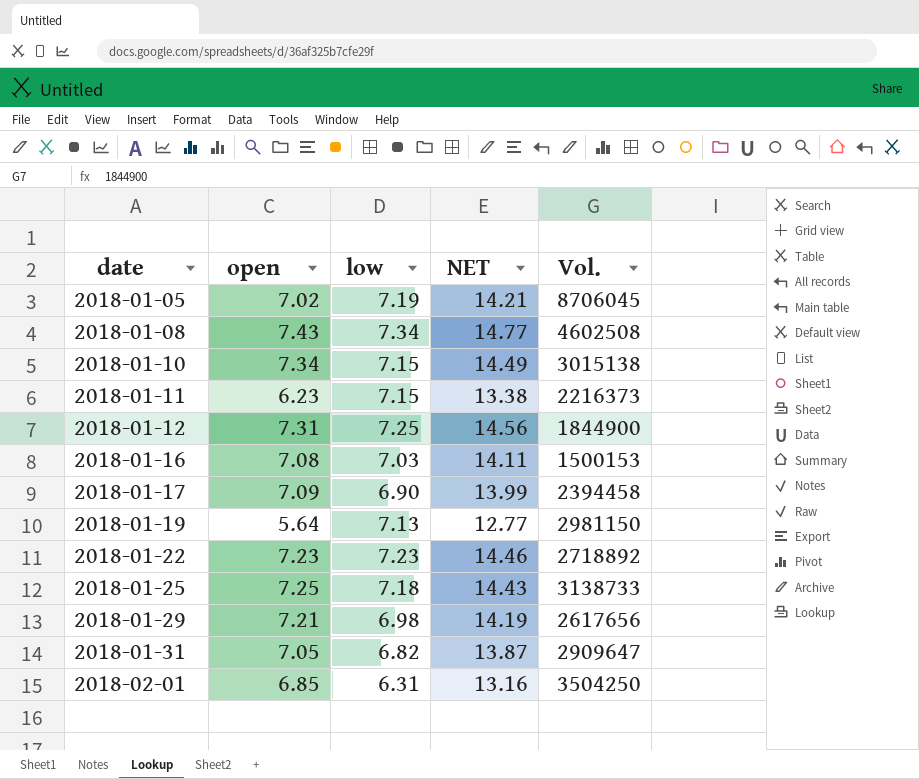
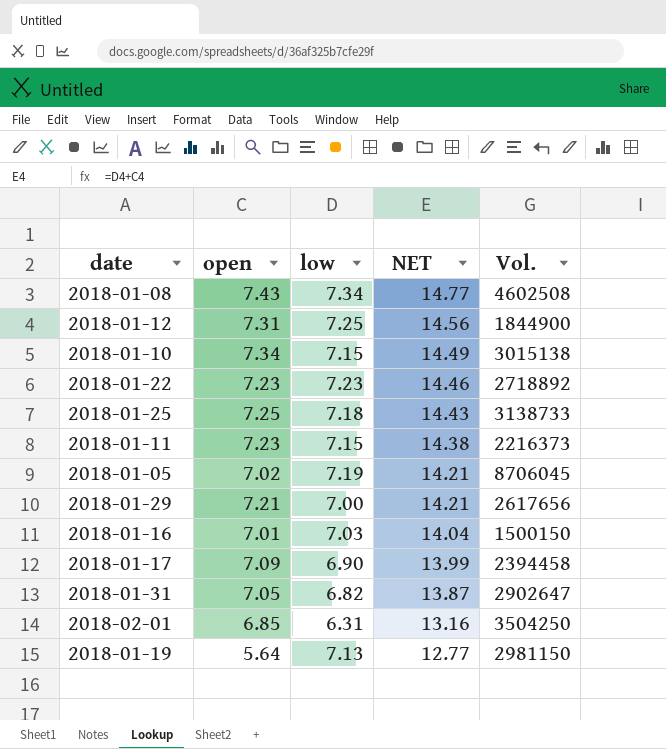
row order: date ascending -> NET descending
2018-01-11 | open: 6.23 -> 7.23
2018-01-11 | NET: 13.38 -> 14.38
2018-01-29 | low: 6.98 -> 7.00
2018-01-29 | NET: 14.19 -> 14.21
2018-01-16 | open: 7.08 -> 7.01
2018-01-16 | NET: 14.11 -> 14.04
2018-01-16 | Vol.: 1500153 -> 1500150
2018-01-31 | Vol.: 2909647 -> 2902647

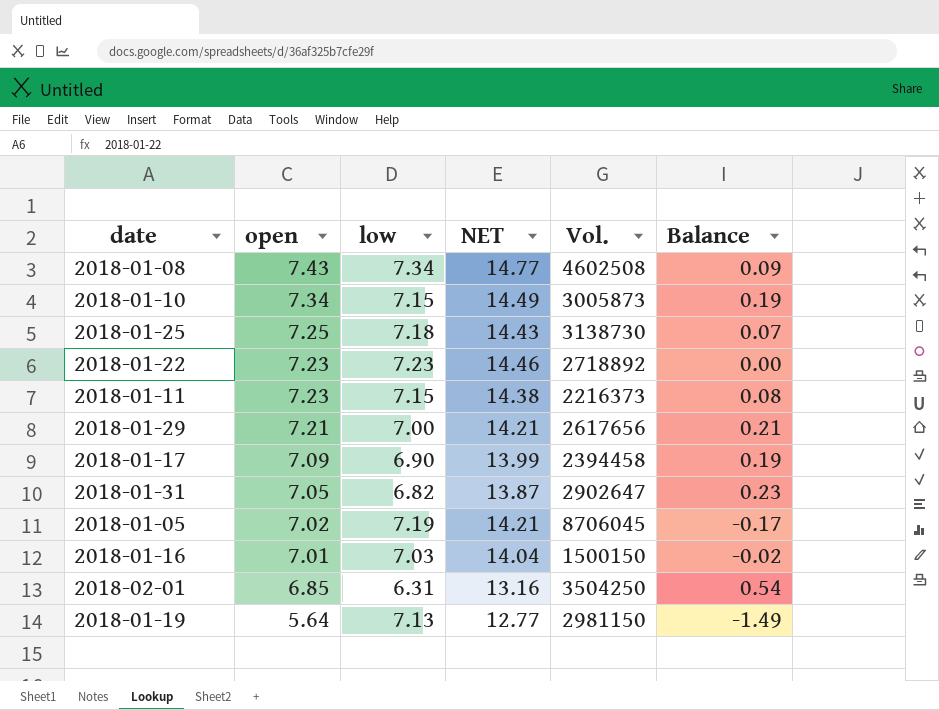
row order: NET descending -> open descending
column Balance | formula: none -> [open] - [low]
row 2018-01-12: 7.31 | 7.25 | 14.56 | 1844900 -> none
2018-01-10 | Vol.: 3015138 -> 3005873
2018-01-25 | Vol.: 3138733 -> 3138730

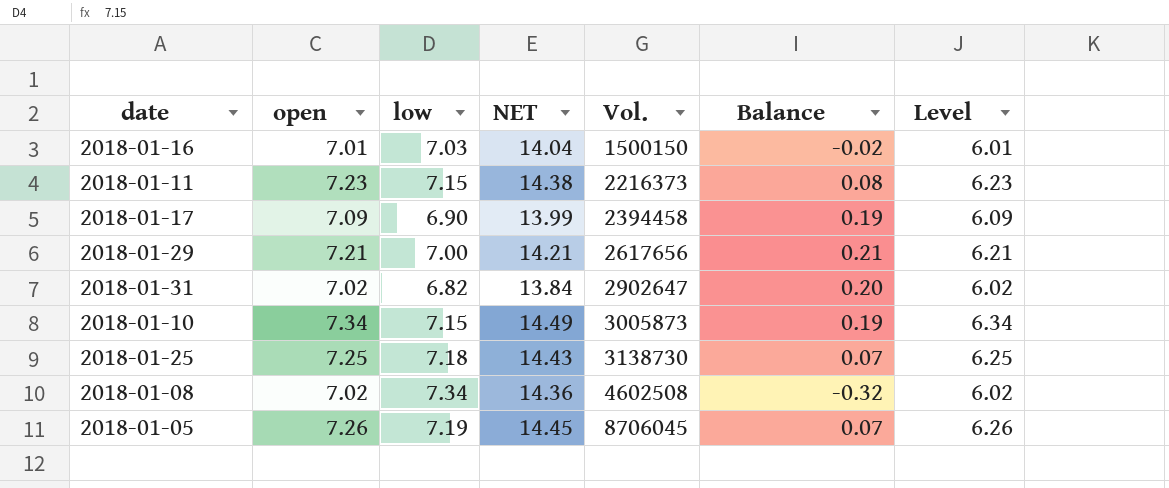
row order: open descending -> Vol. ascending
column Level | formula: none -> [open] - 1
row 2018-01-22: 7.23 | 7.23 | 14.46 | 2718892 | 0.00 -> none
row 2018-02-01: 6.85 | 6.31 | 13.16 | 3504250 | 0.54 -> none
row 2018-01-19: 5.64 | 7.13 | 12.77 | 2981150 | -1.49 -> none
2018-01-31 | open: 7.05 -> 7.02
2018-01-31 | NET: 13.87 -> 13.84
2018-01-31 | Balance: 0.23 -> 0.20
2018-01-08 | open: 7.43 -> 7.02
2018-01-08 | NET: 14.77 -> 14.36
2018-01-08 | Balance: 0.09 -> -0.32
2018-01-05 | open: 7.02 -> 7.26
2018-01-05 | NET: 14.21 -> 14.45
2018-01-05 | Balance: -0.17 -> 0.07

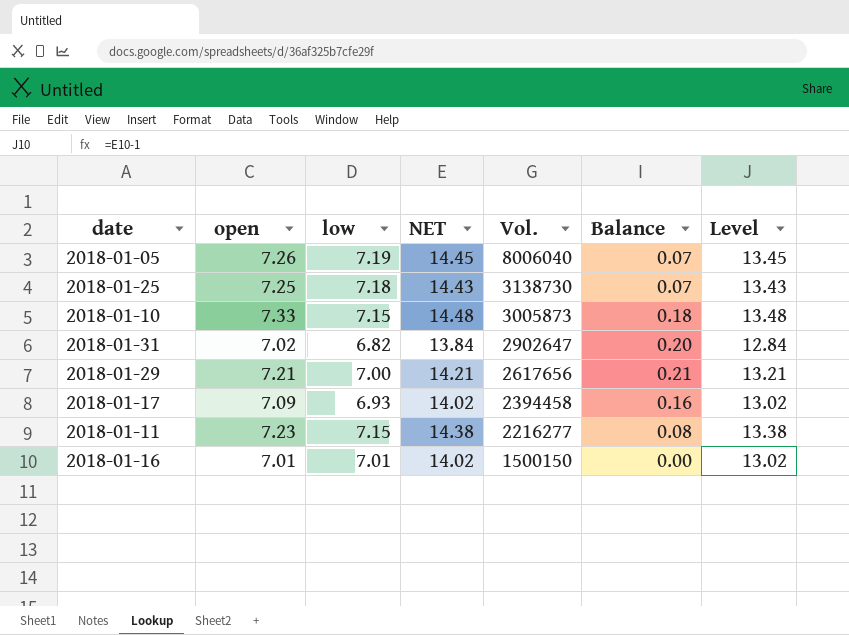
row order: Vol. ascending -> Vol. descending
column Level | formula: [open] - 1 -> [NET] - 1
row 2018-01-08: 7.02 | 7.34 | 14.36 | 4602508 | -0.32 | 6.02 -> none
2018-01-05 | Vol.: 8706045 -> 8006040
2018-01-10 | open: 7.34 -> 7.33
2018-01-10 | NET: 14.49 -> 14.48
2018-01-10 | Balance: 0.19 -> 0.18
2018-01-17 | low: 6.90 -> 6.93
2018-01-17 | NET: 13.99 -> 14.02
2018-01-17 | Balance: 0.19 -> 0.16
2018-01-11 | Vol.: 2216373 -> 2216277
2018-01-16 | low: 7.03 -> 7.01
2018-01-16 | NET: 14.04 -> 14.02
2018-01-16 | Balance: -0.02 -> 0.00

